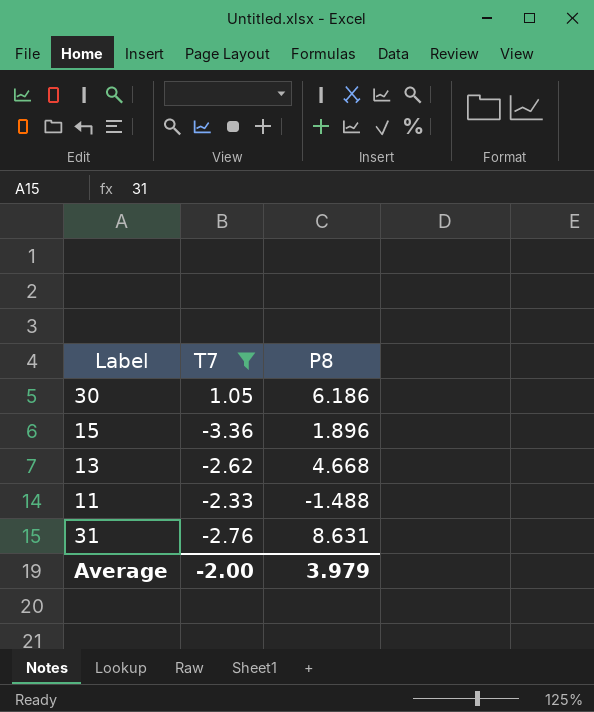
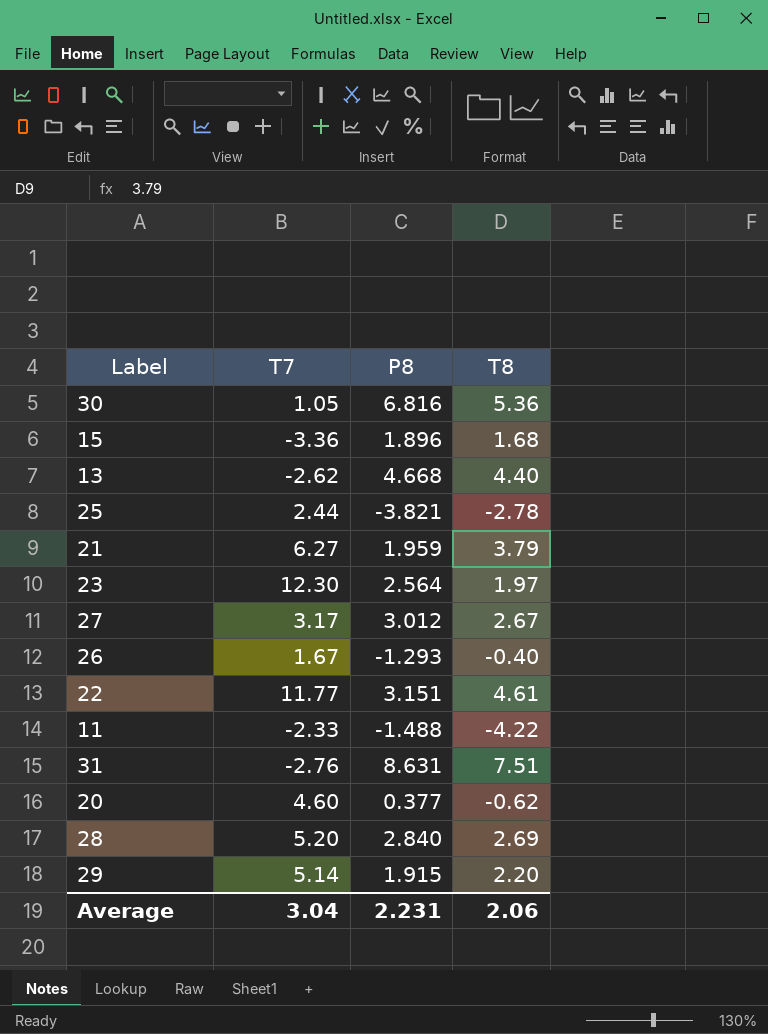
filter: T7 <= 1.05 -> none
column T8 | position: none -> 4
30 | P8: 6.186 -> 6.816
Average | T7: -2.00 -> 3.04
Average | P8: 3.979 -> 2.231

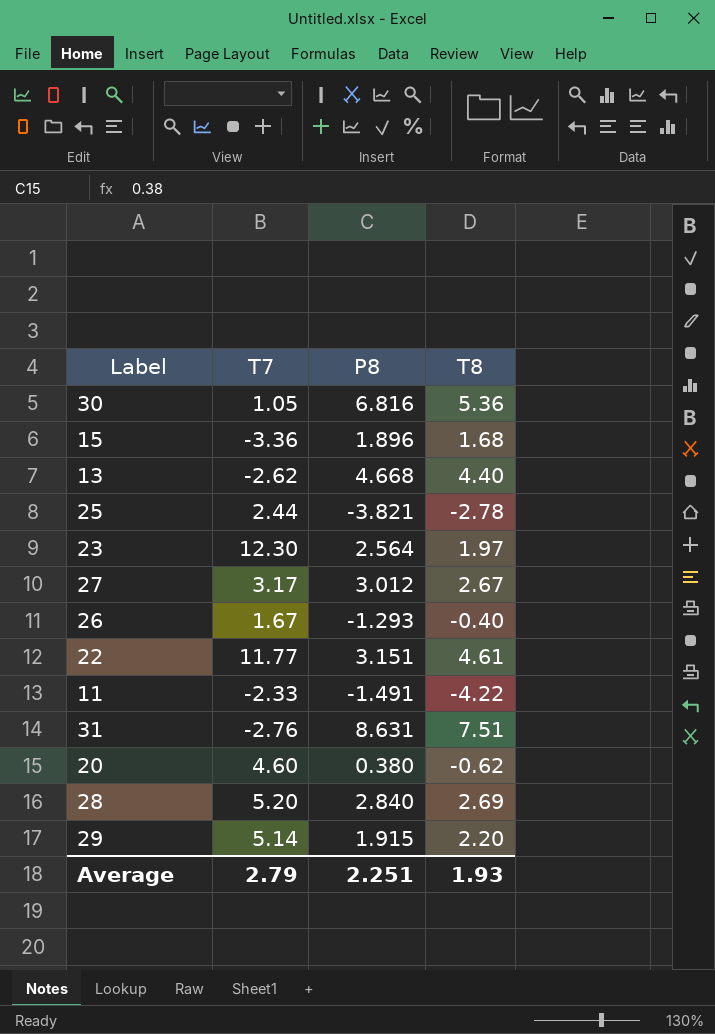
row 21: 6.27 | 1.959 | 3.79 -> none
11 | P8: -1.488 -> -1.491
20 | P8: 0.377 -> 0.380
Average | T7: 3.04 -> 2.79
Average | P8: 2.231 -> 2.251
Average | T8: 2.06 -> 1.93

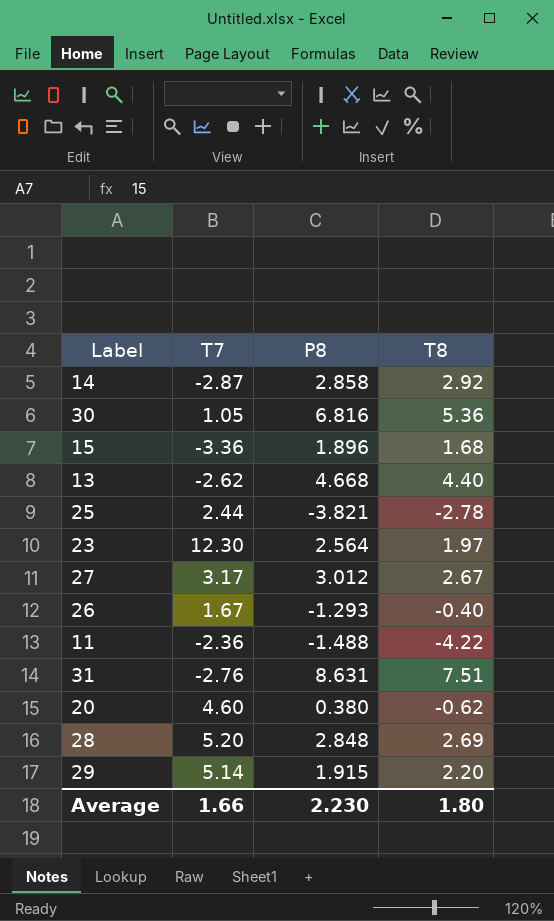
row 22: 11.77 | 3.151 | 4.61 -> none
row 14: none -> -2.87 | 2.858 | 2.92
11 | T7: -2.33 -> -2.36
11 | P8: -1.491 -> -1.488
28 | P8: 2.840 -> 2.848
Average | T7: 2.79 -> 1.66
Average | P8: 2.251 -> 2.230
Average | T8: 1.93 -> 1.80

